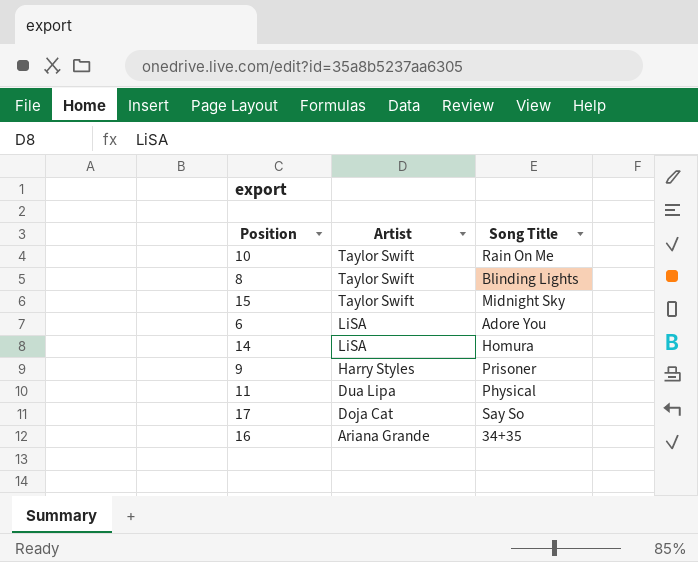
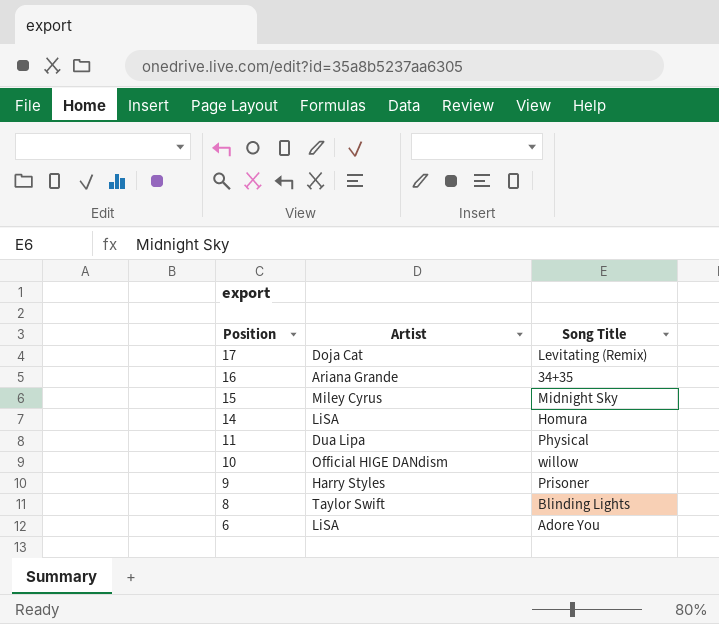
row order: Artist descending -> Position descending
17 | Song Title: Say So -> Levitating (Remix)
15 | Artist: Taylor Swift -> Miley Cyrus
10 | Artist: Taylor Swift -> Official HIGE DANdism
10 | Song Title: Rain On Me -> willow

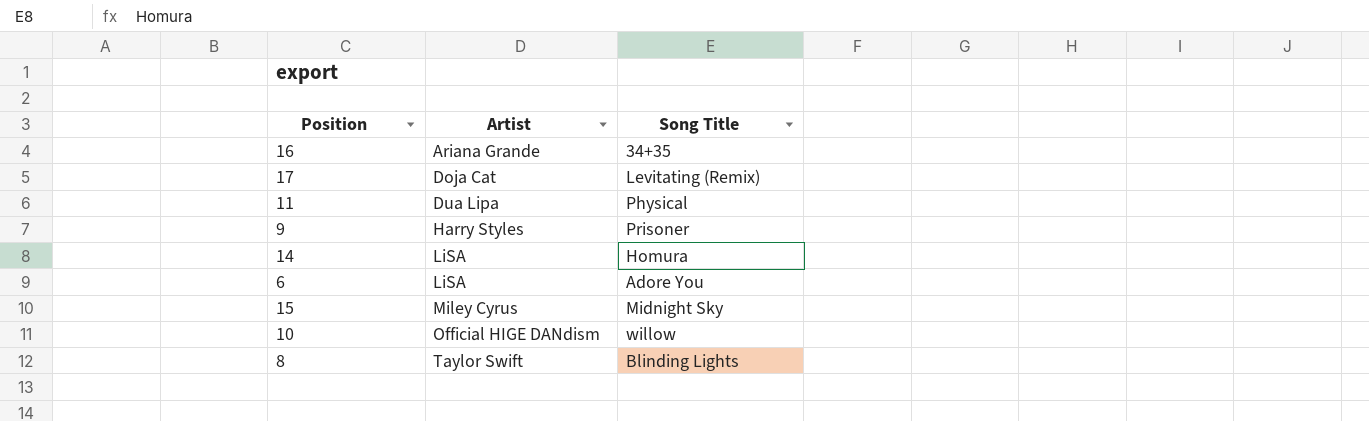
row order: Position descending -> Artist ascending

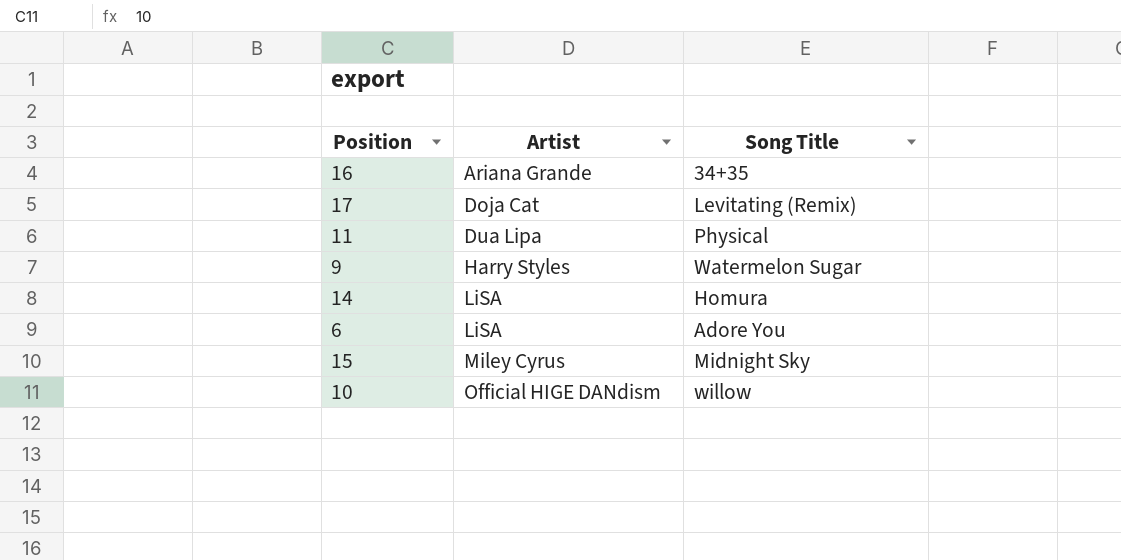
row 8: Taylor Swift | Blinding Lights -> none
9 | Song Title: Prisoner -> Watermelon Sugar

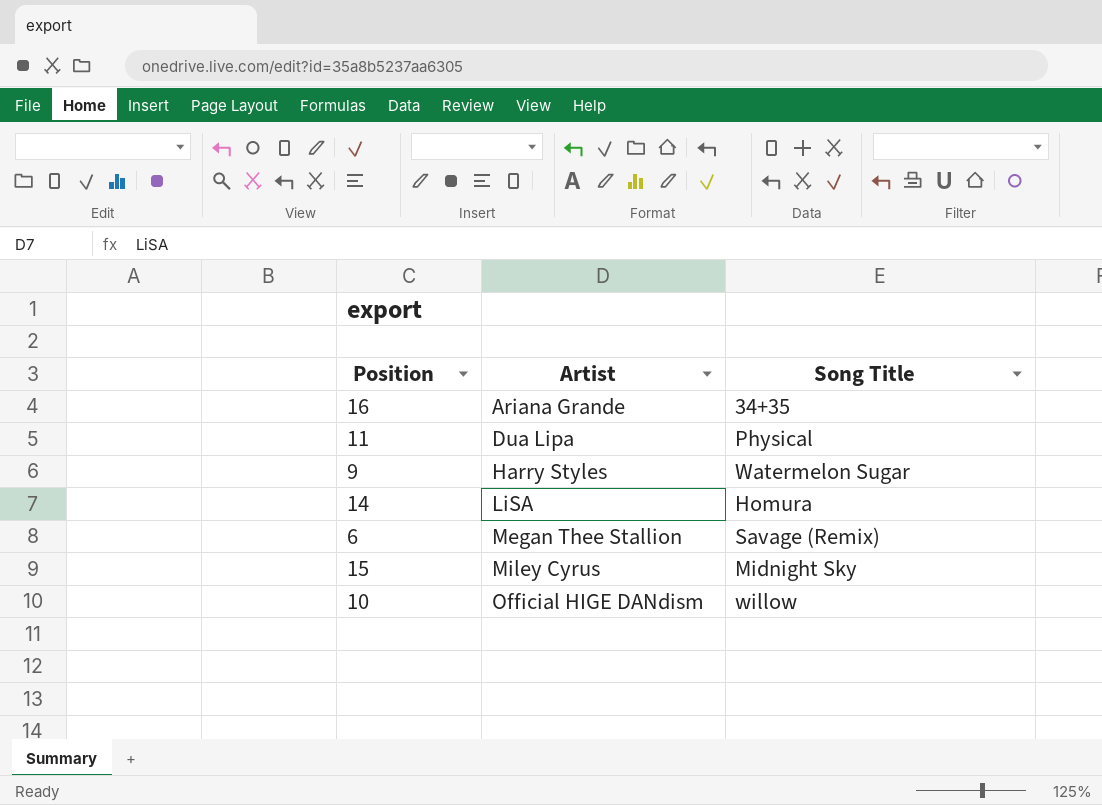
row 17: Doja Cat | Levitating (Remix) -> none
6 | Artist: LiSA -> Megan Thee Stallion
6 | Song Title: Adore You -> Savage (Remix)

